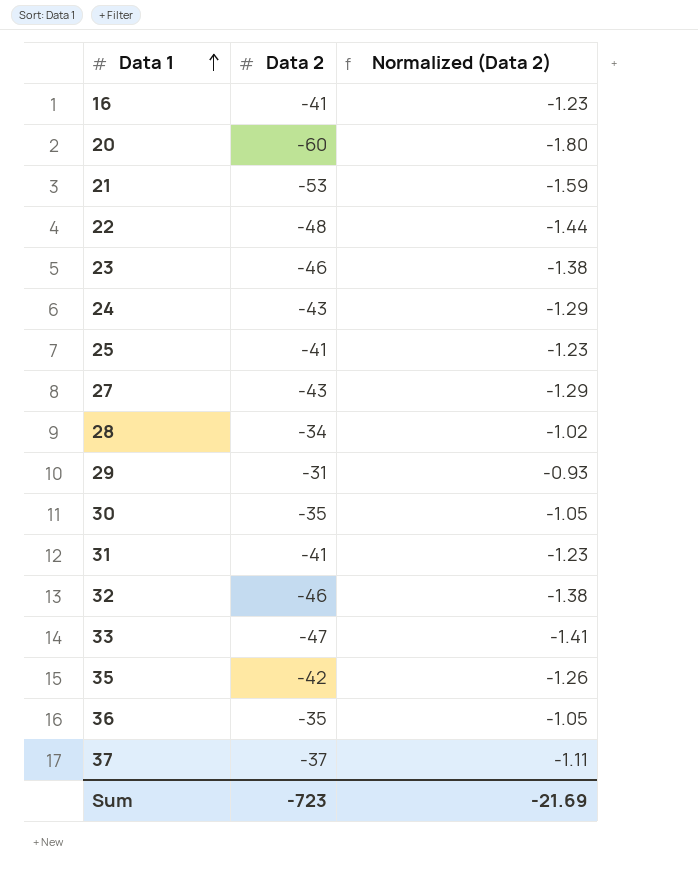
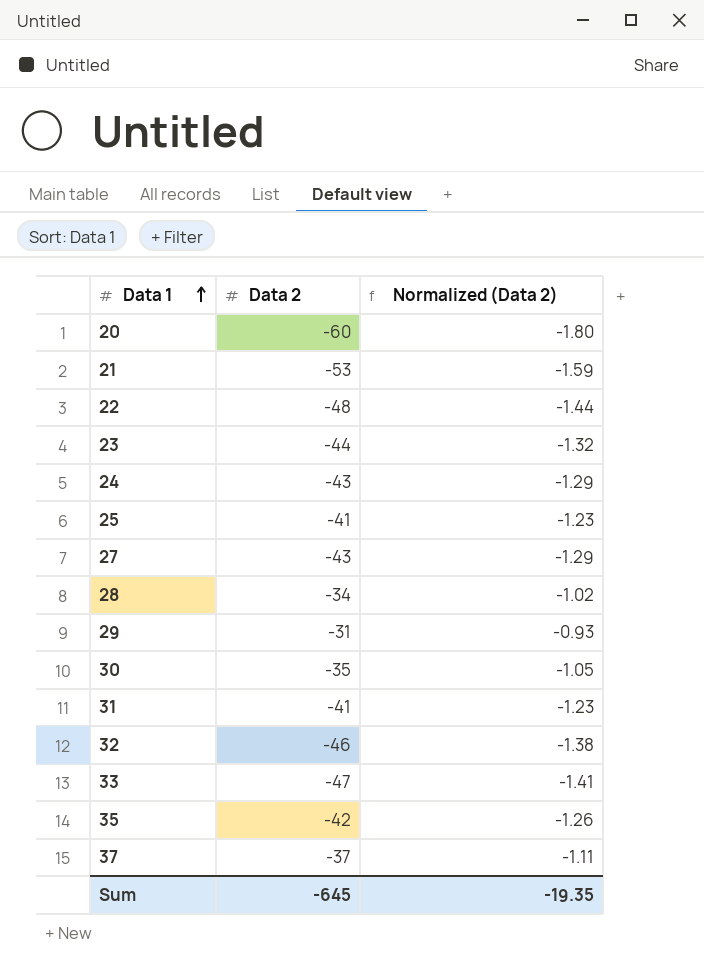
row 16: -41 | -1.23 -> none
row 36: -35 | -1.05 -> none
23 | Data 2: -46 -> -44
23 | Normalized (Data 2): -1.38 -> -1.32
Sum | Data 2: -723 -> -645
Sum | Normalized (Data 2): -21.69 -> -19.35

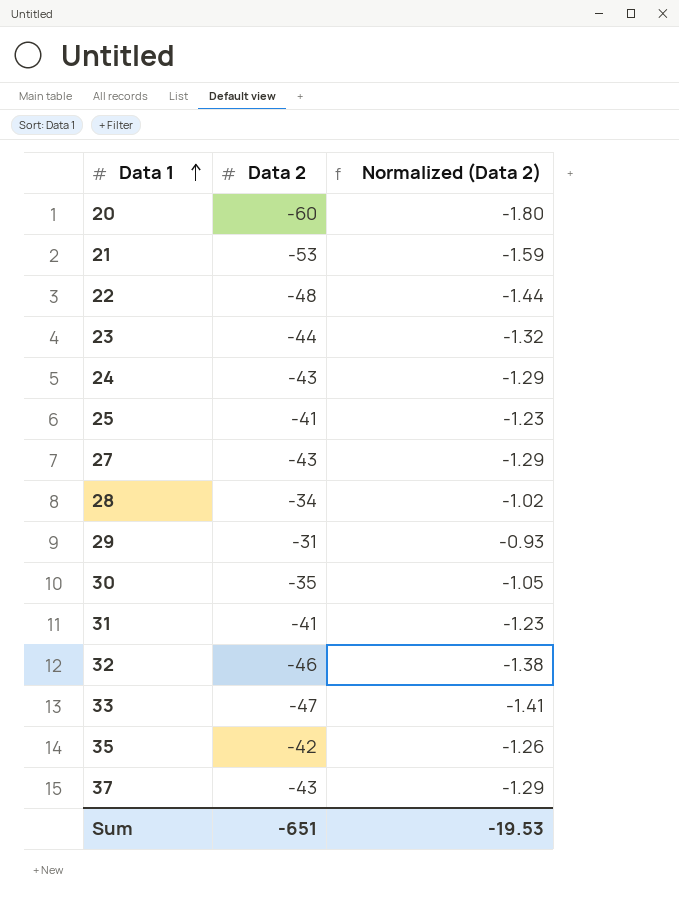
37 | Data 2: -37 -> -43
37 | Normalized (Data 2): -1.11 -> -1.29
Sum | Data 2: -645 -> -651
Sum | Normalized (Data 2): -19.35 -> -19.53

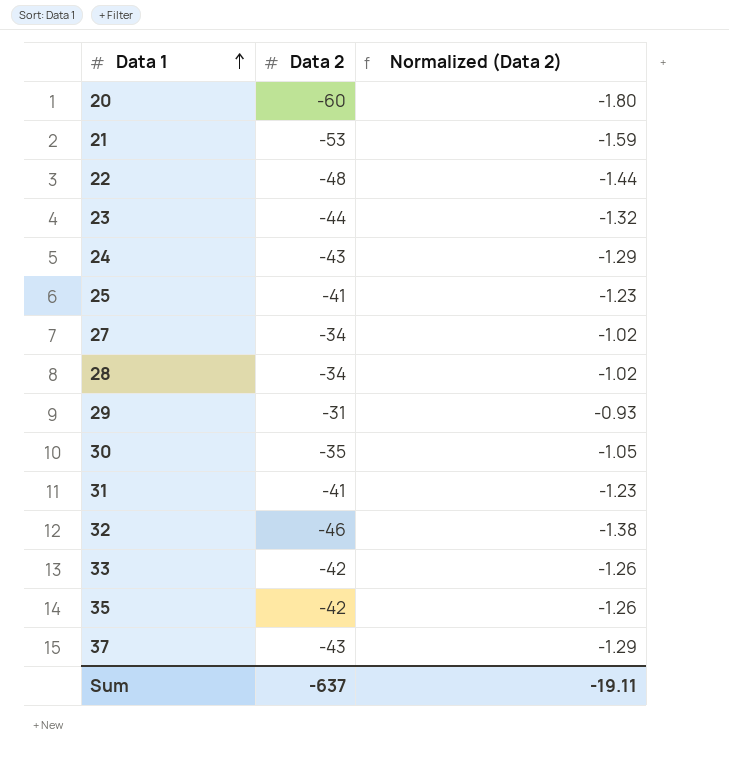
27 | Data 2: -43 -> -34
27 | Normalized (Data 2): -1.29 -> -1.02
33 | Data 2: -47 -> -42
33 | Normalized (Data 2): -1.41 -> -1.26
Sum | Data 2: -651 -> -637
Sum | Normalized (Data 2): -19.53 -> -19.11

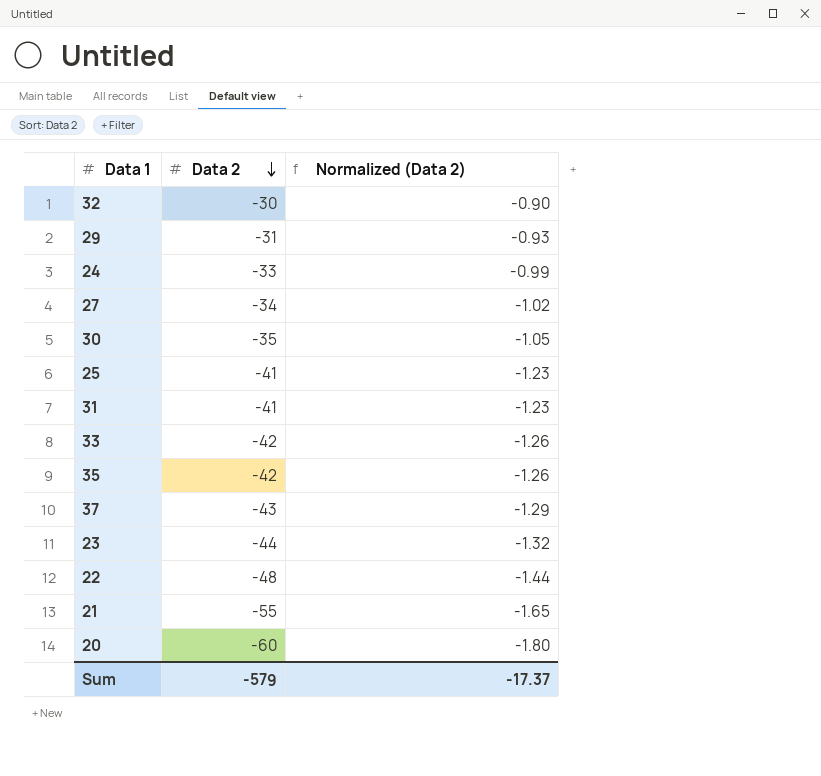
row order: Data 1 ascending -> Data 2 descending
row 28: -34 | -1.02 -> none
32 | Data 2: -46 -> -30
32 | Normalized (Data 2): -1.38 -> -0.90
24 | Data 2: -43 -> -33
24 | Normalized (Data 2): -1.29 -> -0.99
21 | Data 2: -53 -> -55
21 | Normalized (Data 2): -1.59 -> -1.65
Sum | Data 2: -637 -> -579
Sum | Normalized (Data 2): -19.11 -> -17.37

